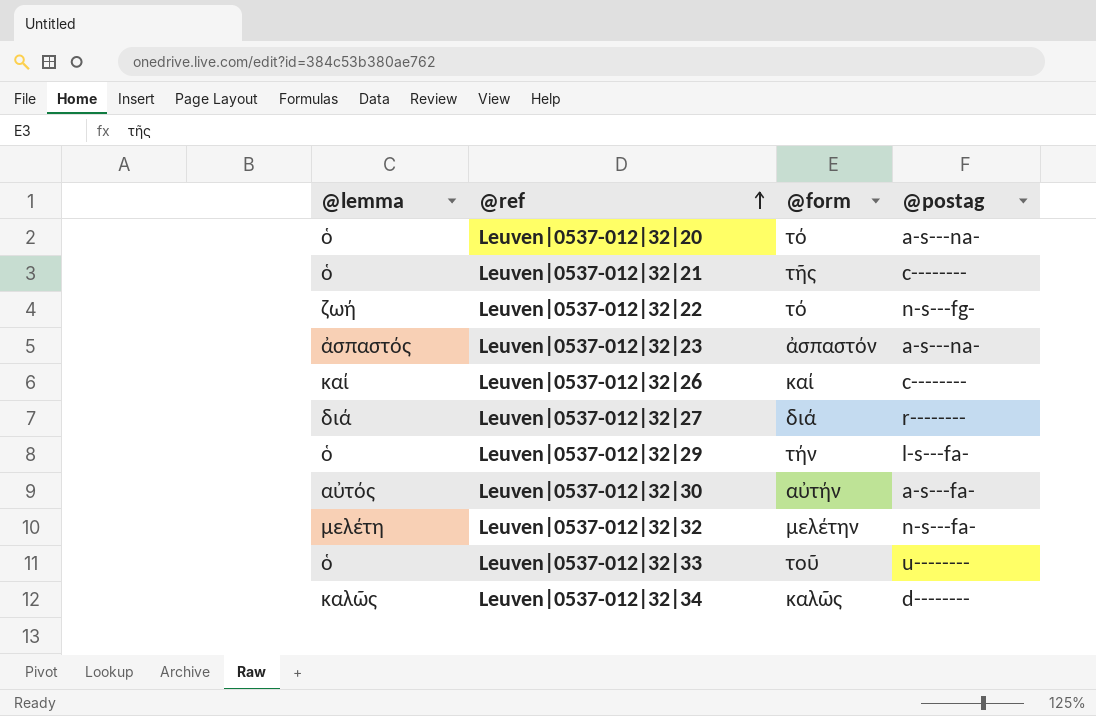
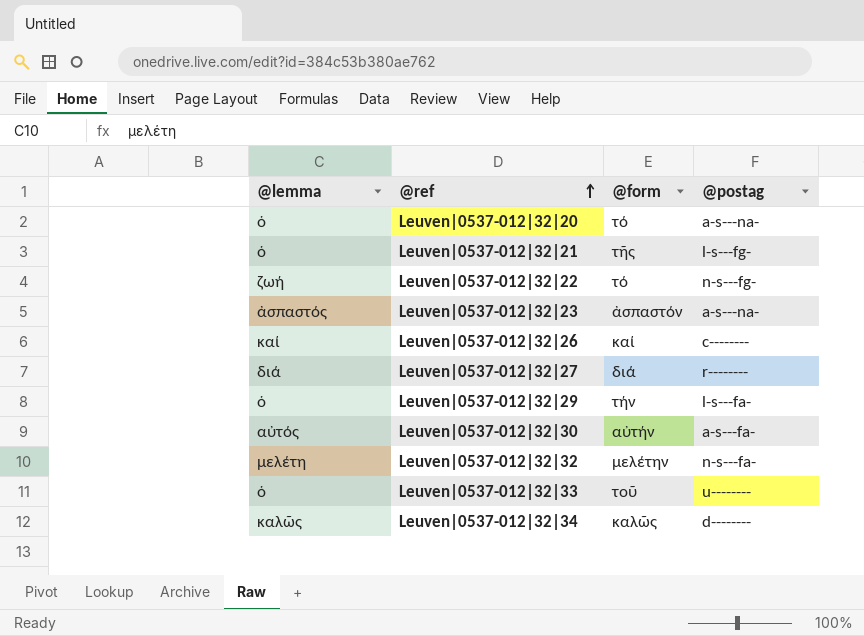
Leuven|0537-012|32|21 | @postag: c-------- -> l-s---fg-

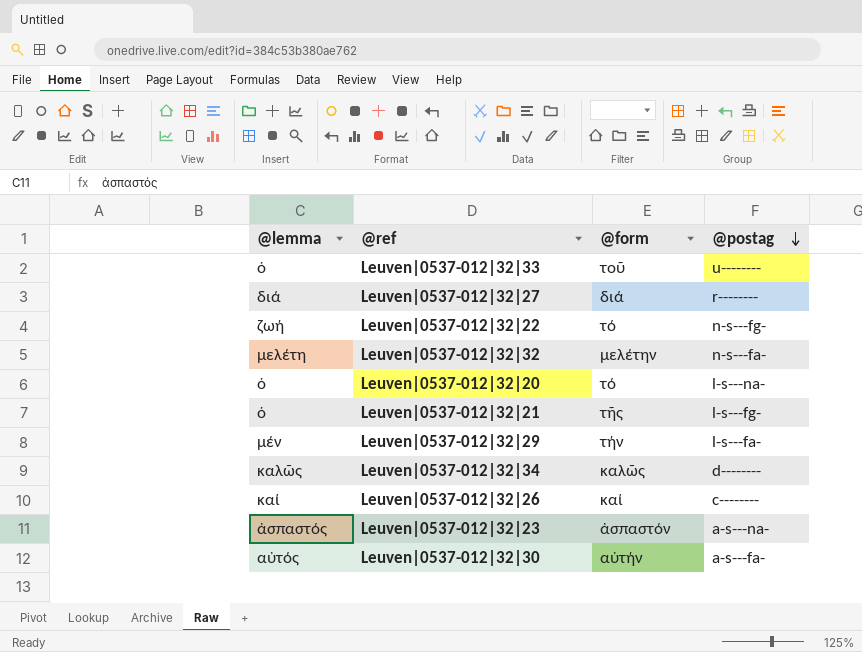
row order: @ref ascending -> @postag descending
Leuven|0537-012|32|20 | @postag: a-s---na- -> l-s---na-
Leuven|0537-012|32|29 | @lemma: ὁ -> μέν

